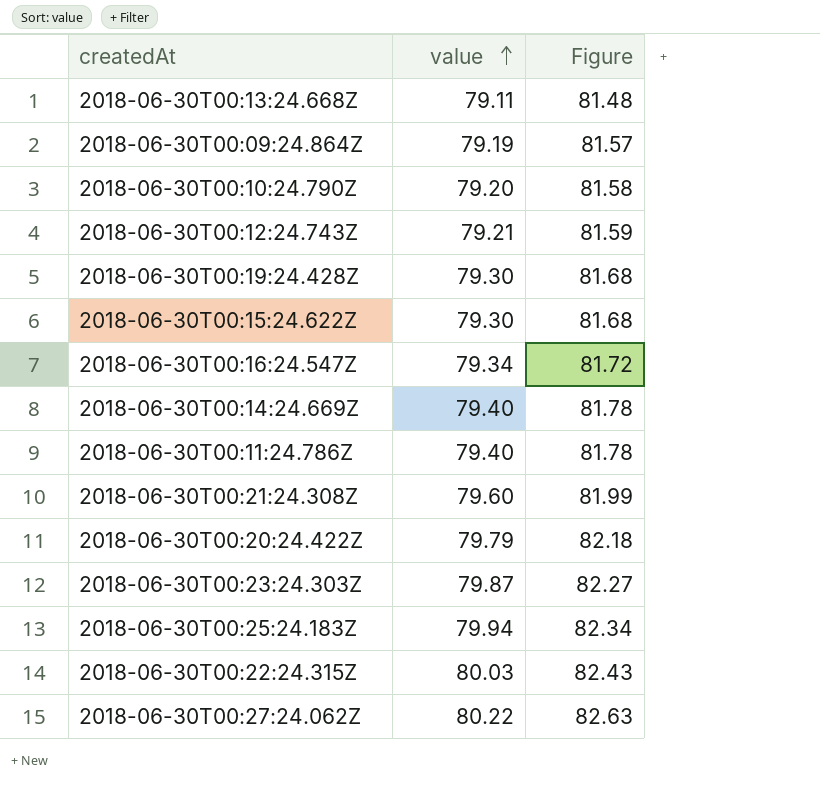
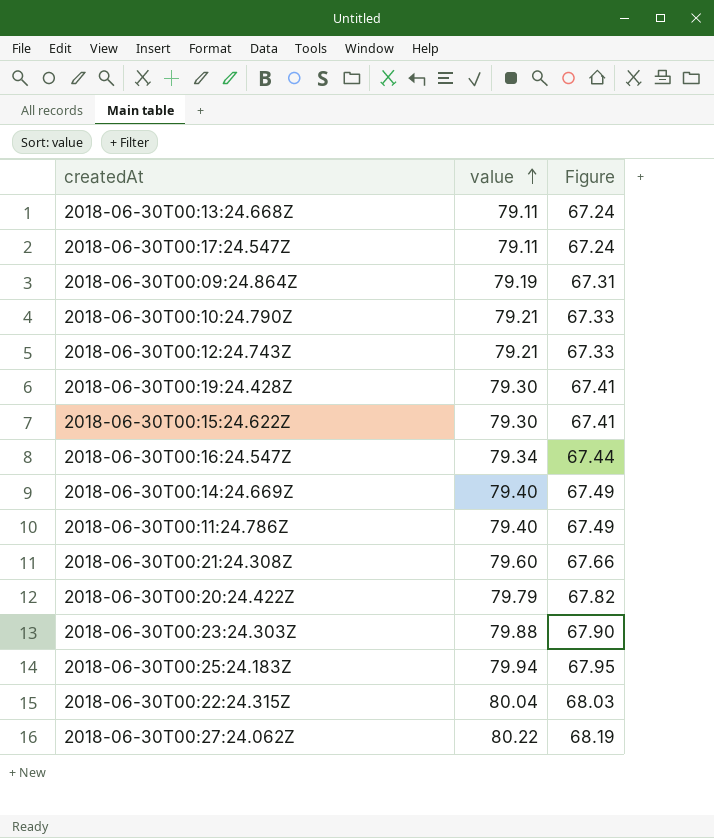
column Figure | formula: [value] * 1.03 -> [value] * 0.85
row 2018-06-30T00:17:24.547Z: none -> 79.11 | 67.24
2018-06-30T00:10:24.790Z | value: 79.20 -> 79.21
2018-06-30T00:23:24.303Z | value: 79.87 -> 79.88
2018-06-30T00:22:24.315Z | value: 80.03 -> 80.04

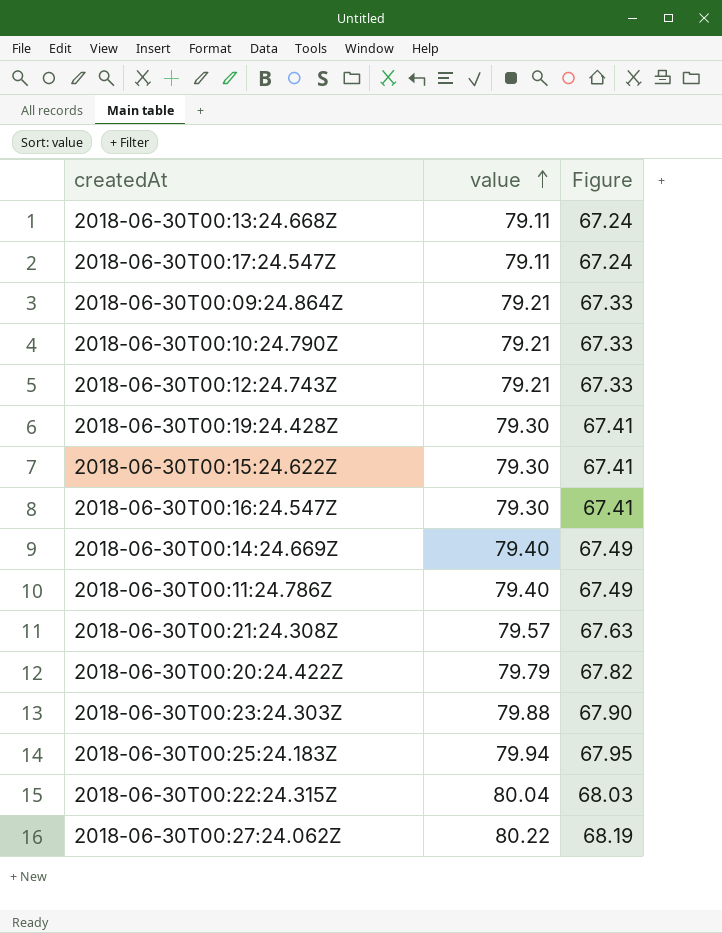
2018-06-30T00:09:24.864Z | value: 79.19 -> 79.21
2018-06-30T00:09:24.864Z | Figure: 67.31 -> 67.33
2018-06-30T00:16:24.547Z | value: 79.34 -> 79.30
2018-06-30T00:16:24.547Z | Figure: 67.44 -> 67.41
2018-06-30T00:21:24.308Z | value: 79.60 -> 79.57
2018-06-30T00:21:24.308Z | Figure: 67.66 -> 67.63

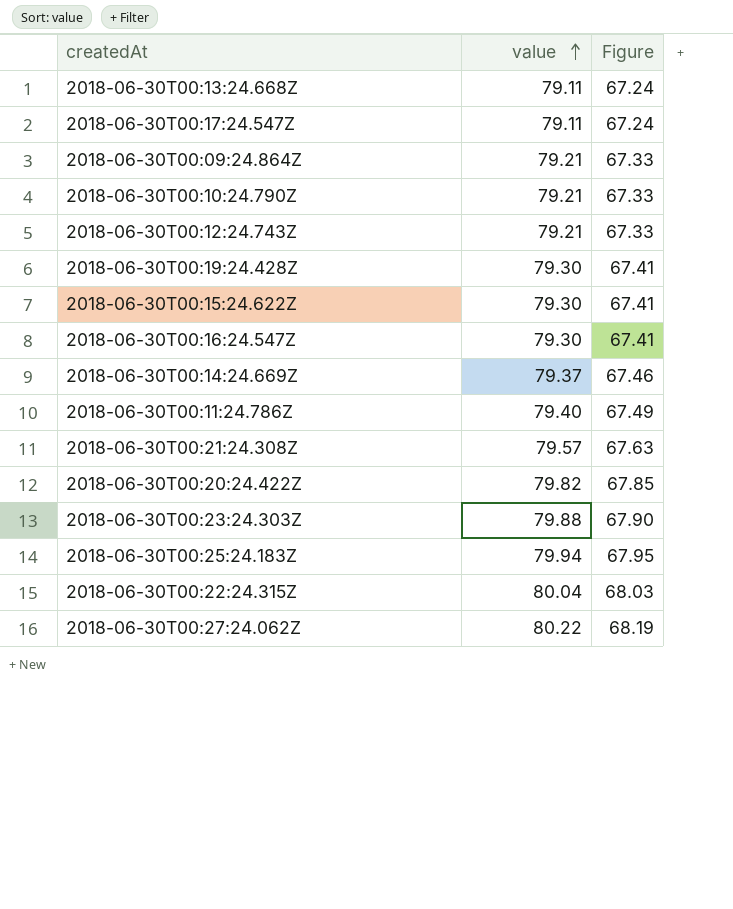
2018-06-30T00:14:24.669Z | value: 79.40 -> 79.37
2018-06-30T00:14:24.669Z | Figure: 67.49 -> 67.46
2018-06-30T00:20:24.422Z | value: 79.79 -> 79.82
2018-06-30T00:20:24.422Z | Figure: 67.82 -> 67.85

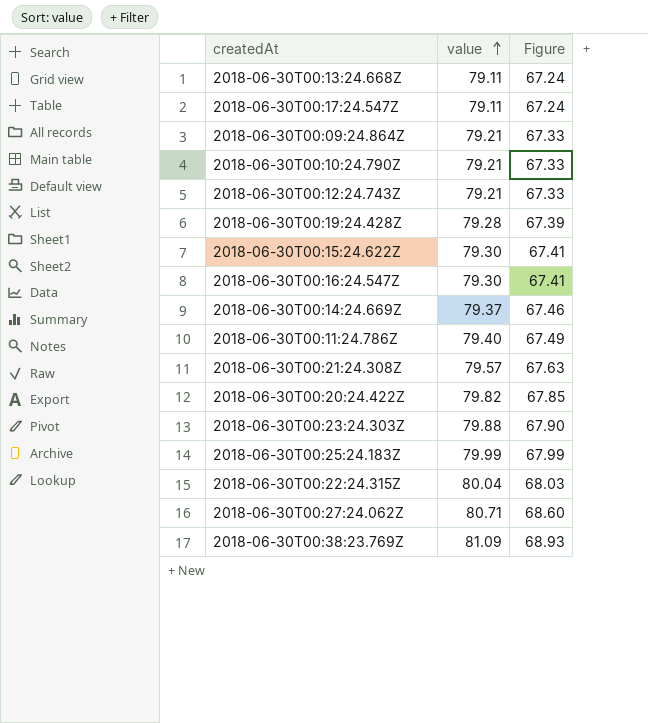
2018-06-30T00:19:24.428Z | value: 79.30 -> 79.28
2018-06-30T00:19:24.428Z | Figure: 67.41 -> 67.39
2018-06-30T00:25:24.183Z | value: 79.94 -> 79.99
2018-06-30T00:25:24.183Z | Figure: 67.95 -> 67.99
2018-06-30T00:27:24.062Z | value: 80.22 -> 80.71
2018-06-30T00:27:24.062Z | Figure: 68.19 -> 68.60
row 2018-06-30T00:38:23.769Z: none -> 81.09 | 68.93

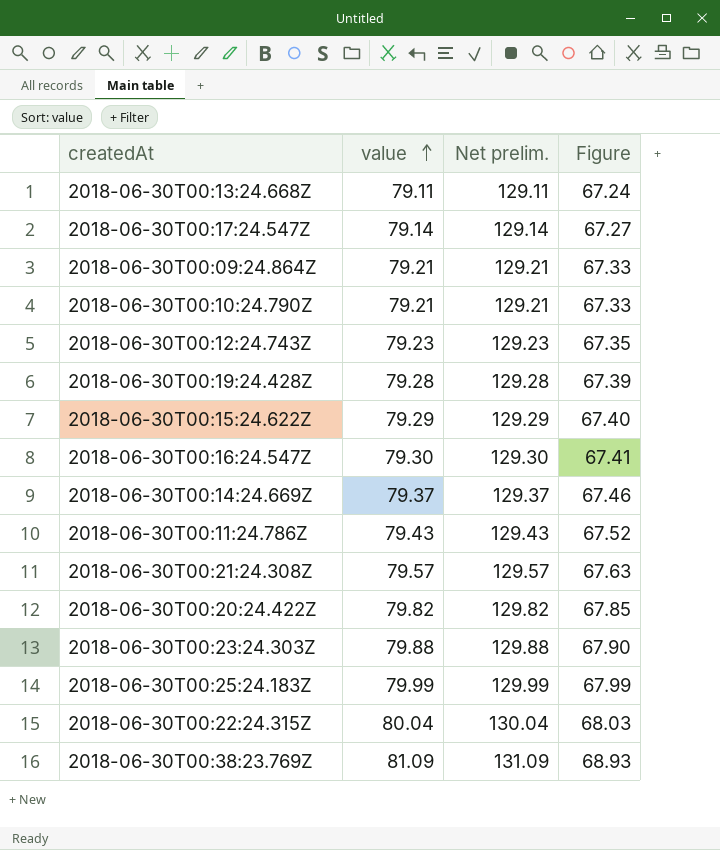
column Net prelim. | formula: none -> [value] + 50
row 2018-06-30T00:27:24.062Z: 80.71 | 68.60 -> none
2018-06-30T00:17:24.547Z | value: 79.11 -> 79.14
2018-06-30T00:17:24.547Z | Figure: 67.24 -> 67.27
2018-06-30T00:12:24.743Z | value: 79.21 -> 79.23
2018-06-30T00:12:24.743Z | Figure: 67.33 -> 67.35
2018-06-30T00:15:24.622Z | value: 79.30 -> 79.29
2018-06-30T00:15:24.622Z | Figure: 67.41 -> 67.40
2018-06-30T00:11:24.786Z | value: 79.40 -> 79.43
2018-06-30T00:11:24.786Z | Figure: 67.49 -> 67.52

